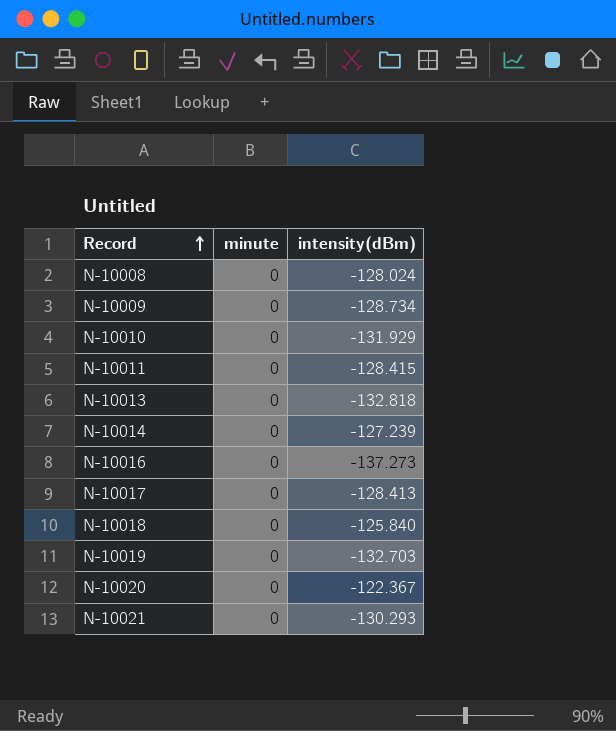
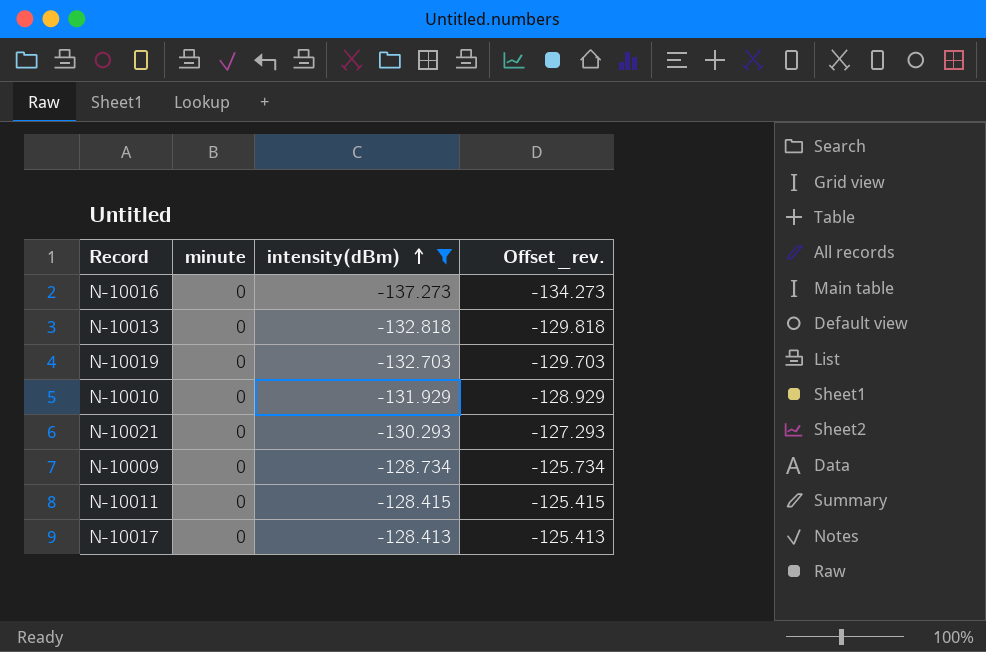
filter: none -> intensity(dBm) <= -128.413
row order: Record ascending -> intensity(dBm) ascending
column Offset_rev. | formula: none -> [intensity(dBm)] + 3

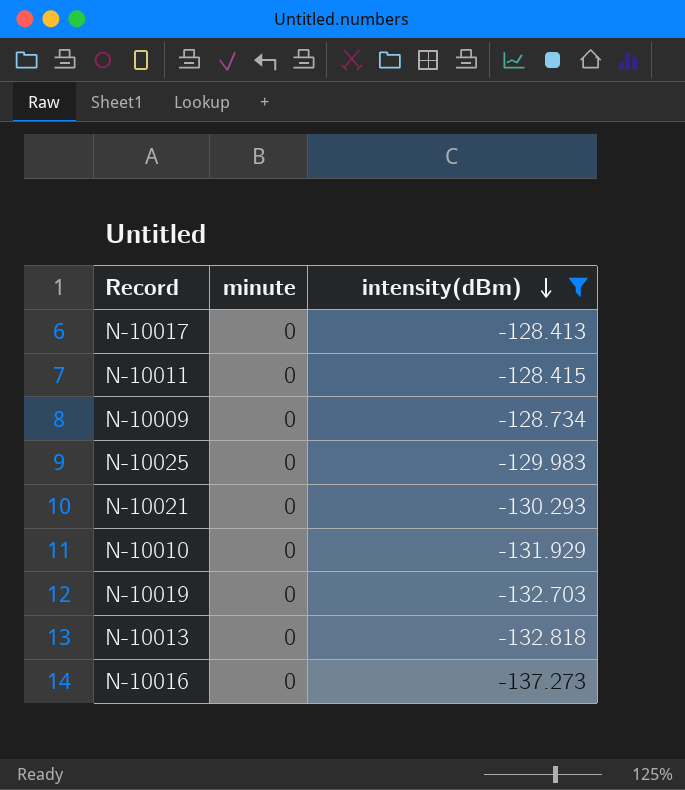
row order: intensity(dBm) ascending -> intensity(dBm) descending
column Offset_rev. | formula: [intensity(dBm)] + 3 -> none
row N-10025: none -> 0 | -129.983

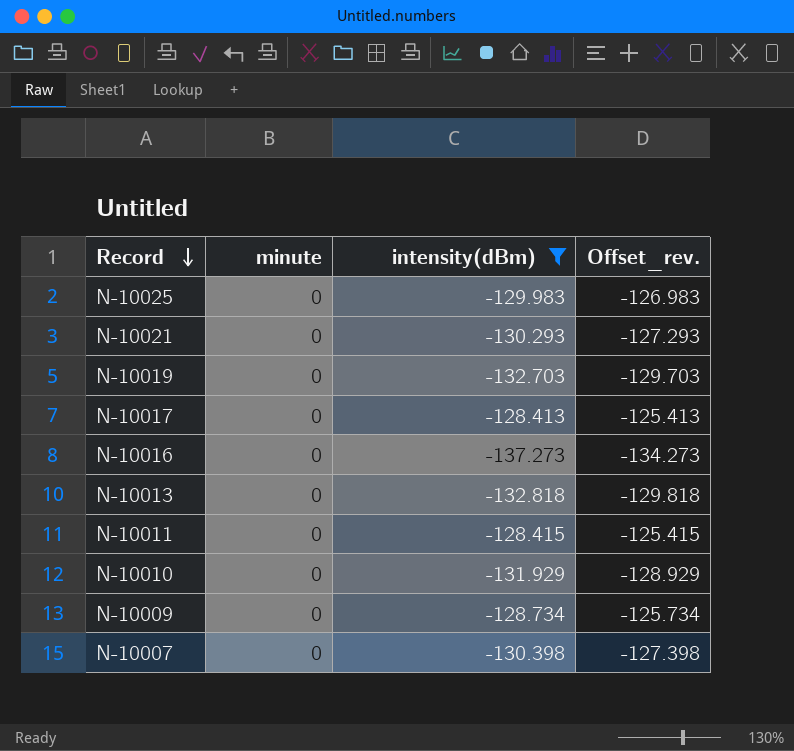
row order: intensity(dBm) descending -> Record descending
column Offset_rev. | formula: none -> [intensity(dBm)] + 3
row N-10007: none -> 0 | -130.398 | -127.398

